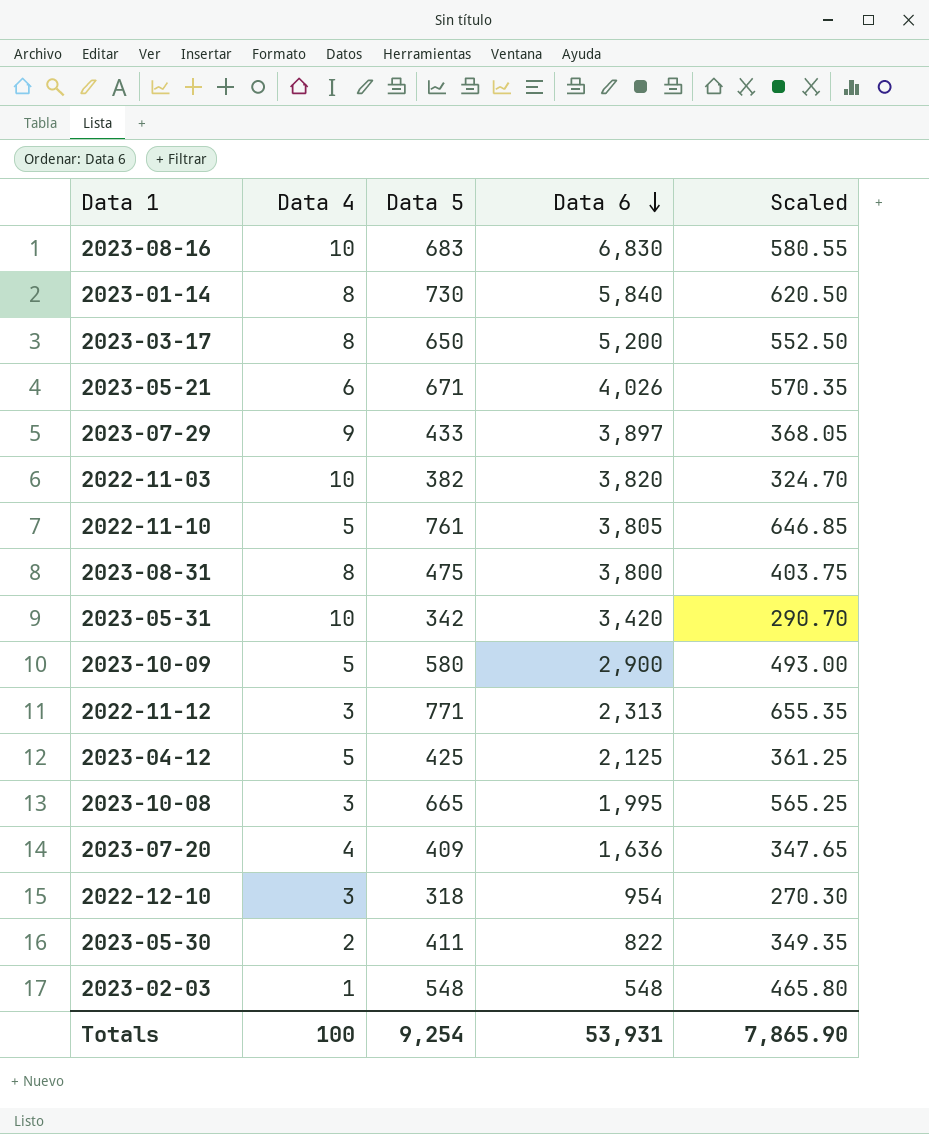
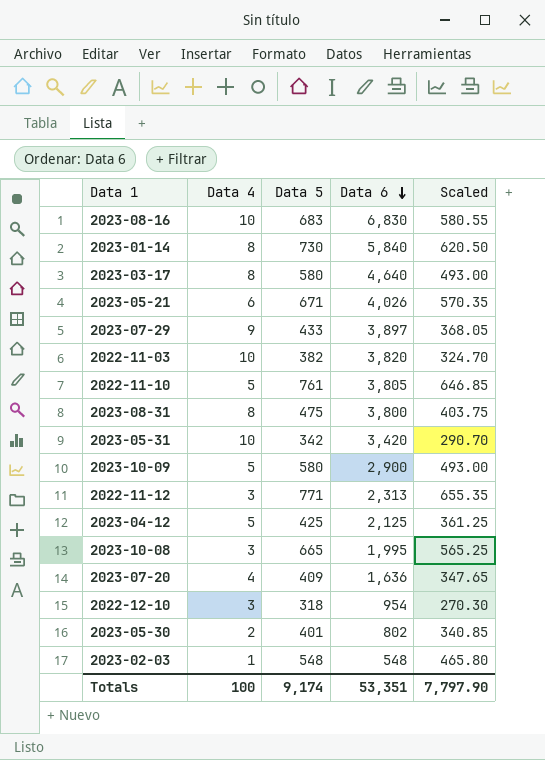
2023-03-17 | Data 5: 650 -> 580
2023-03-17 | Data 6: 5,200 -> 4,640
2023-03-17 | Scaled: 552.50 -> 493.00
2023-05-30 | Data 5: 411 -> 401
2023-05-30 | Data 6: 822 -> 802
2023-05-30 | Scaled: 349.35 -> 340.85
Totals | Data 5: 9,254 -> 9,174
Totals | Data 6: 53,931 -> 53,351
Totals | Scaled: 7,865.90 -> 7,797.90

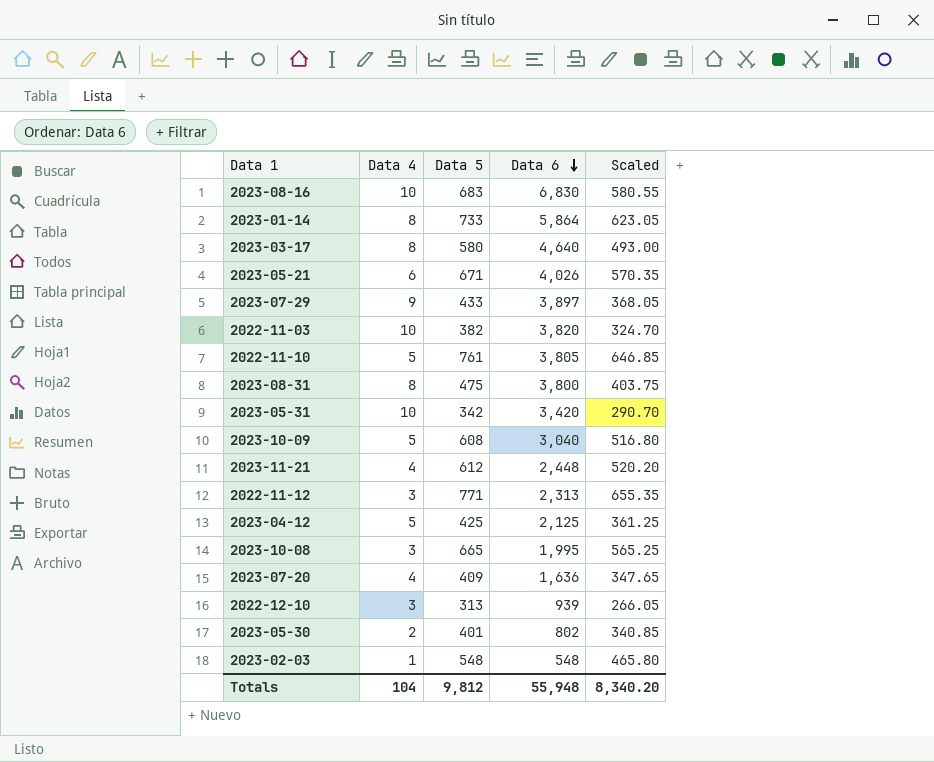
2023-01-14 | Data 5: 730 -> 733
2023-01-14 | Data 6: 5,840 -> 5,864
2023-01-14 | Scaled: 620.50 -> 623.05
2023-10-09 | Data 5: 580 -> 608
2023-10-09 | Data 6: 2,900 -> 3,040
2023-10-09 | Scaled: 493.00 -> 516.80
row 2023-11-21: none -> 4 | 612 | 2,448 | 520.20
2022-12-10 | Data 5: 318 -> 313
2022-12-10 | Data 6: 954 -> 939
2022-12-10 | Scaled: 270.30 -> 266.05
Totals | Data 4: 100 -> 104
Totals | Data 5: 9,174 -> 9,812
Totals | Data 6: 53,351 -> 55,948
Totals | Scaled: 7,797.90 -> 8,340.20

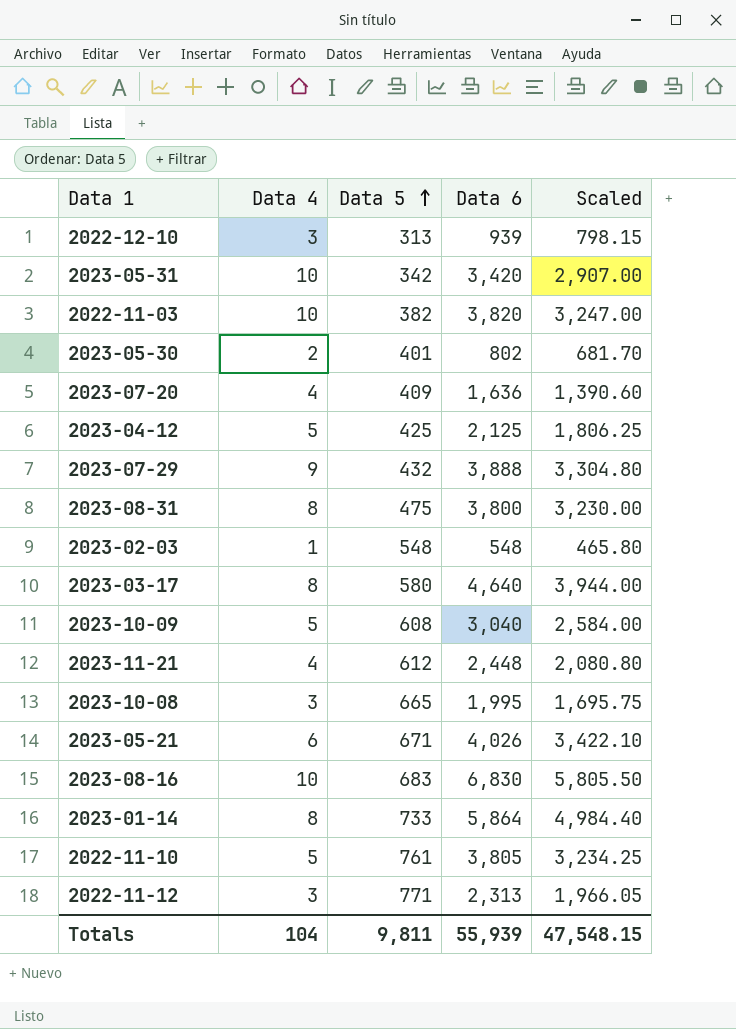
row order: Data 6 descending -> Data 5 ascending
column Scaled | formula: [Data 5] * 0.85 -> [Data 6] * 0.85
2023-07-29 | Data 5: 433 -> 432
2023-07-29 | Data 6: 3,897 -> 3,888
Totals | Data 5: 9,812 -> 9,811
Totals | Data 6: 55,948 -> 55,939
Totals | Scaled: 8,340.20 -> 47,548.15

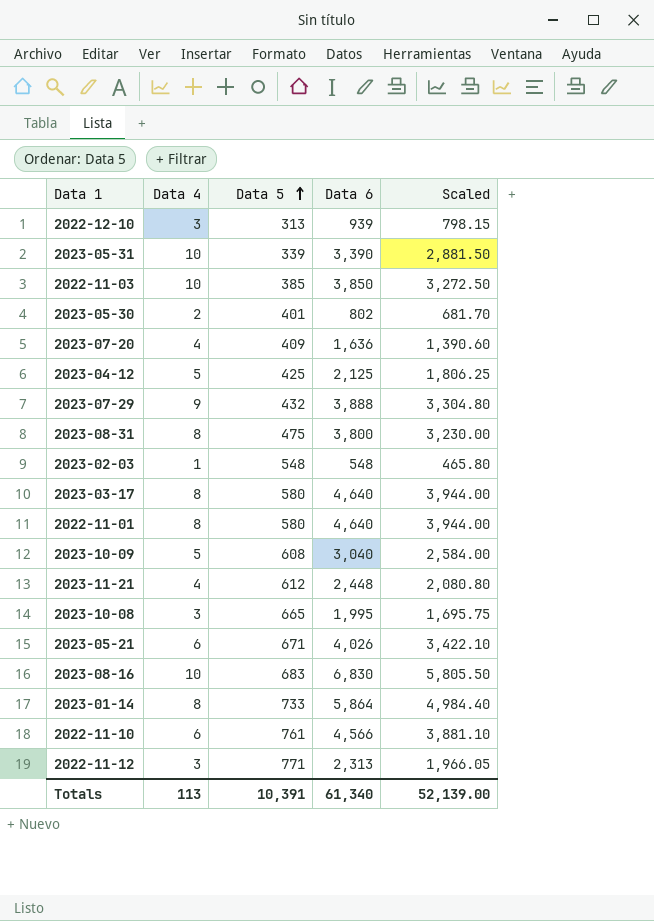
2023-05-31 | Data 5: 342 -> 339
2023-05-31 | Data 6: 3,420 -> 3,390
2023-05-31 | Scaled: 2,907.00 -> 2,881.50
2022-11-03 | Data 5: 382 -> 385
2022-11-03 | Data 6: 3,820 -> 3,850
2022-11-03 | Scaled: 3,247.00 -> 3,272.50
row 2022-11-01: none -> 8 | 580 | 4,640 | 3,944.00
2022-11-10 | Data 4: 5 -> 6
2022-11-10 | Data 6: 3,805 -> 4,566
2022-11-10 | Scaled: 3,234.25 -> 3,881.10
Totals | Data 4: 104 -> 113
Totals | Data 5: 9,811 -> 10,391
Totals | Data 6: 55,939 -> 61,340
Totals | Scaled: 47,548.15 -> 52,139.00

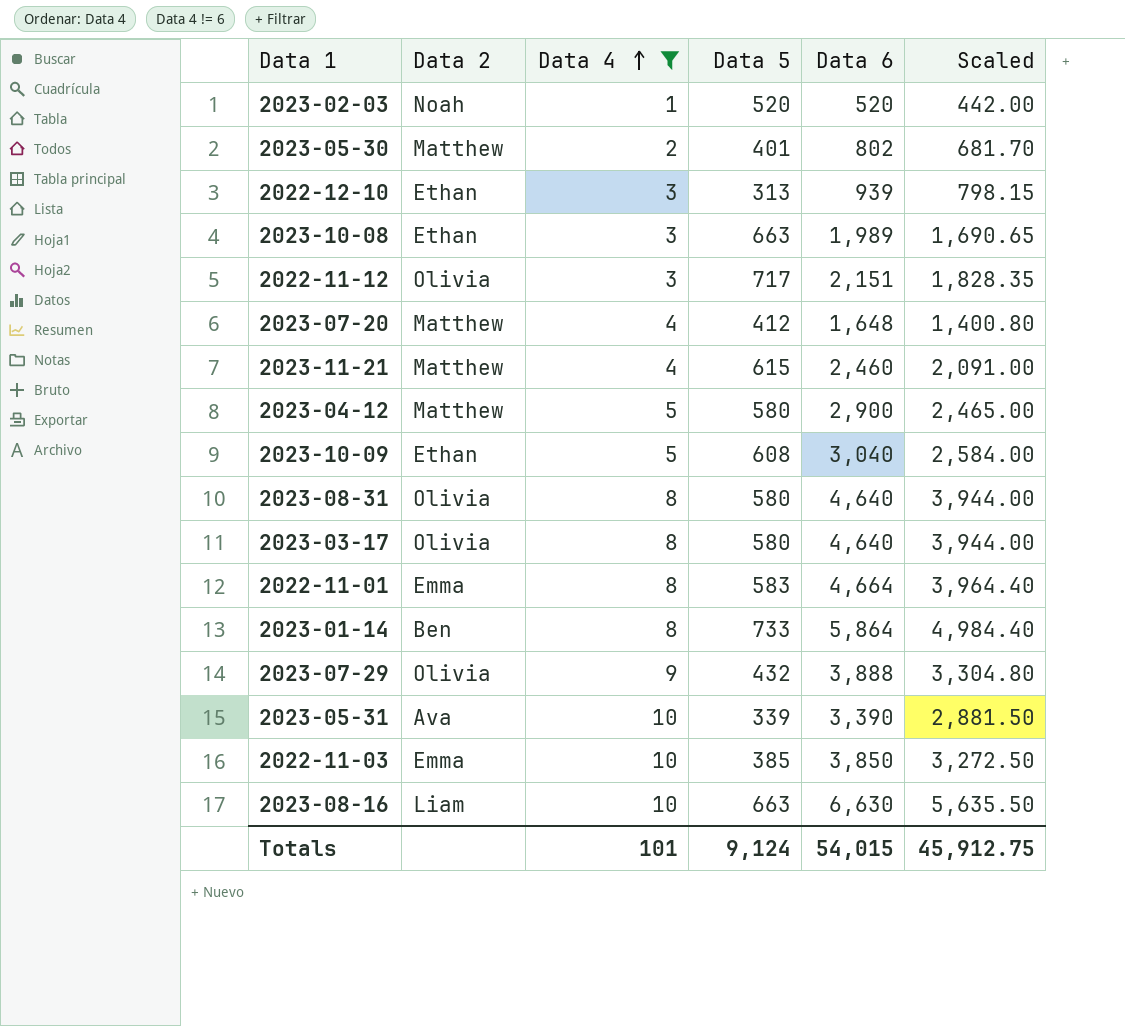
filter: none -> Data 4 != 6
row order: Data 5 ascending -> Data 4 ascending
column Data 2 | position: none -> 2
2023-02-03 | Data 5: 548 -> 520
2023-02-03 | Data 6: 548 -> 520
2023-02-03 | Scaled: 465.80 -> 442.00
2023-10-08 | Data 5: 665 -> 663
2023-10-08 | Data 6: 1,995 -> 1,989
2023-10-08 | Scaled: 1,695.75 -> 1,690.65
2022-11-12 | Data 5: 771 -> 717
2022-11-12 | Data 6: 2,313 -> 2,151
2022-11-12 | Scaled: 1,966.05 -> 1,828.35
2023-07-20 | Data 5: 409 -> 412
2023-07-20 | Data 6: 1,636 -> 1,648
2023-07-20 | Scaled: 1,390.60 -> 1,400.80
2023-11-21 | Data 5: 612 -> 615
2023-11-21 | Data 6: 2,448 -> 2,460
2023-11-21 | Scaled: 2,080.80 -> 2,091.00
2023-04-12 | Data 5: 425 -> 580
2023-04-12 | Data 6: 2,125 -> 2,900
2023-04-12 | Scaled: 1,806.25 -> 2,465.00
2023-08-31 | Data 5: 475 -> 580
2023-08-31 | Data 6: 3,800 -> 4,640
2023-08-31 | Scaled: 3,230.00 -> 3,944.00
2022-11-01 | Data 5: 580 -> 583
2022-11-01 | Data 6: 4,640 -> 4,664
2022-11-01 | Scaled: 3,944.00 -> 3,964.40
2023-08-16 | Data 5: 683 -> 663
2023-08-16 | Data 6: 6,830 -> 6,630
2023-08-16 | Scaled: 5,805.50 -> 5,635.50
Totals | Data 4: 113 -> 101
Totals | Data 5: 10,391 -> 9,124
Totals | Data 6: 61,340 -> 54,015
Totals | Scaled: 52,139.00 -> 45,912.75

